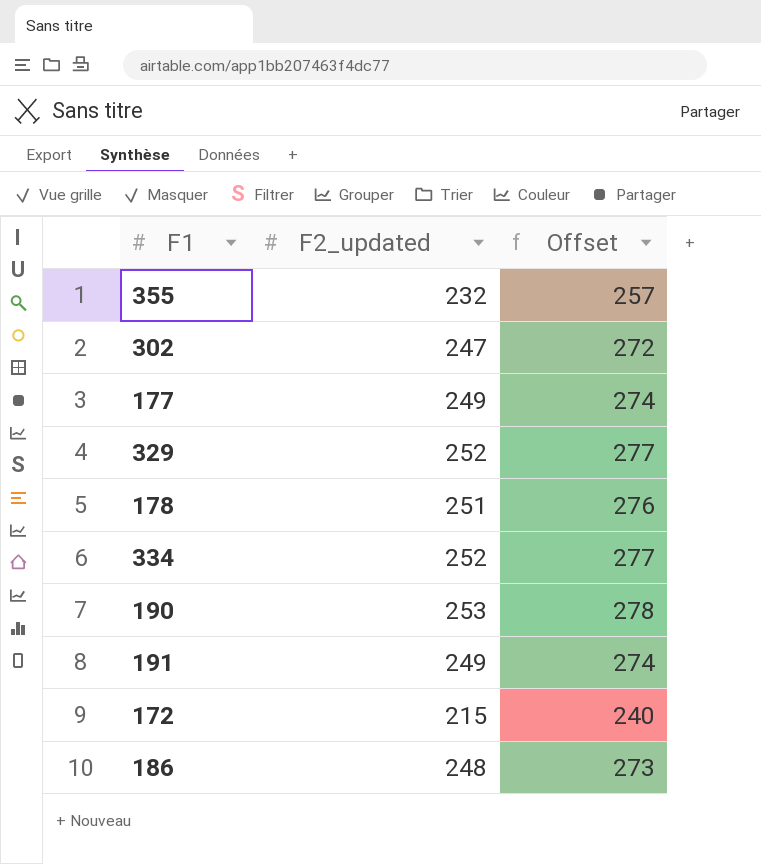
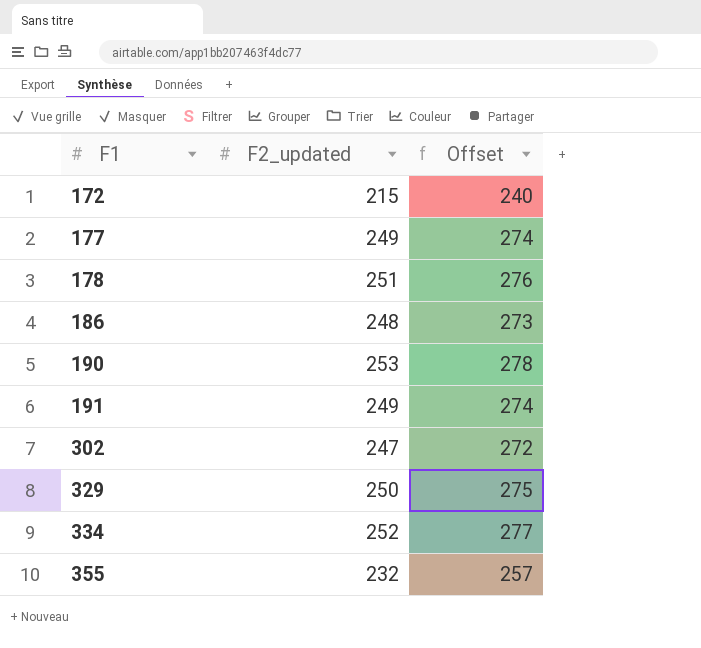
row order: none -> F1 ascending
329 | F2_updated: 252 -> 250
329 | Offset: 277 -> 275

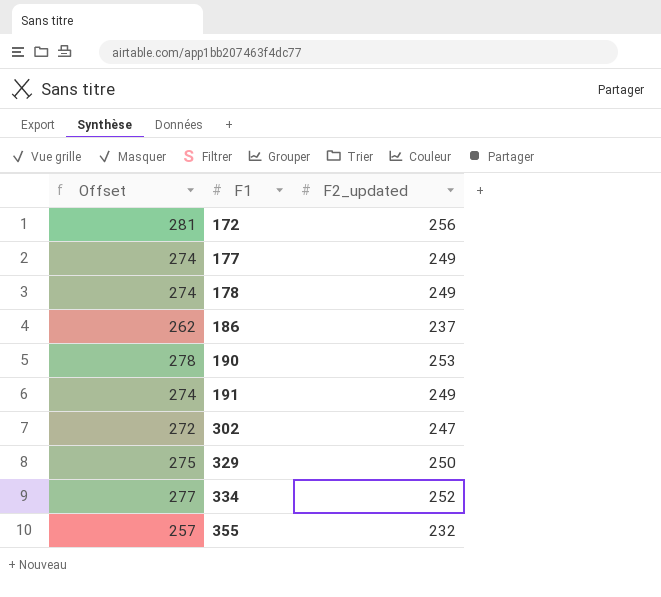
column Offset | position: 3 -> 1
172 | Offset: 240 -> 281
172 | F2_updated: 215 -> 256
178 | Offset: 276 -> 274
178 | F2_updated: 251 -> 249
186 | Offset: 273 -> 262
186 | F2_updated: 248 -> 237

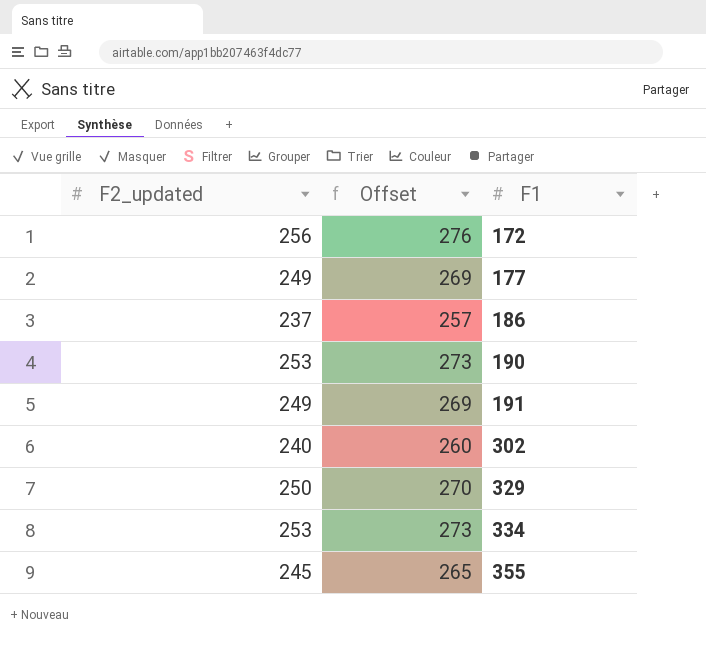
column F2_updated | position: 3 -> 1
column Offset | formula: [F2_updated] + 25 -> [F2_updated] + 20
row 178: 274 | 249 -> none
302 | F2_updated: 247 -> 240
334 | F2_updated: 252 -> 253
355 | F2_updated: 232 -> 245

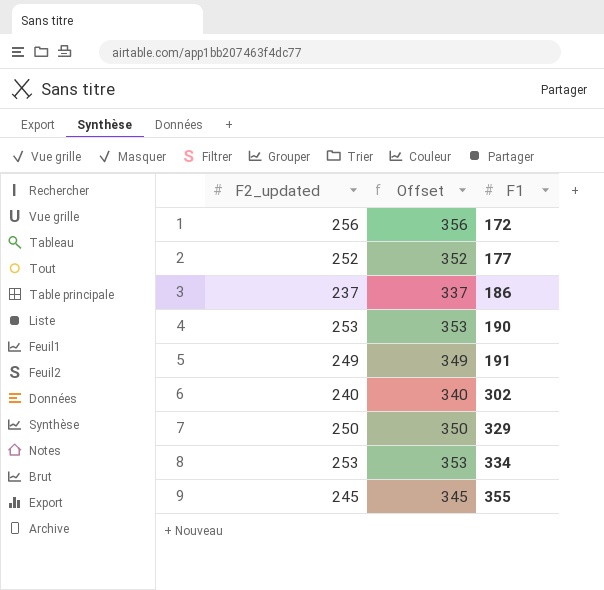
column Offset | formula: [F2_updated] + 20 -> [F2_updated] + 100
177 | F2_updated: 249 -> 252

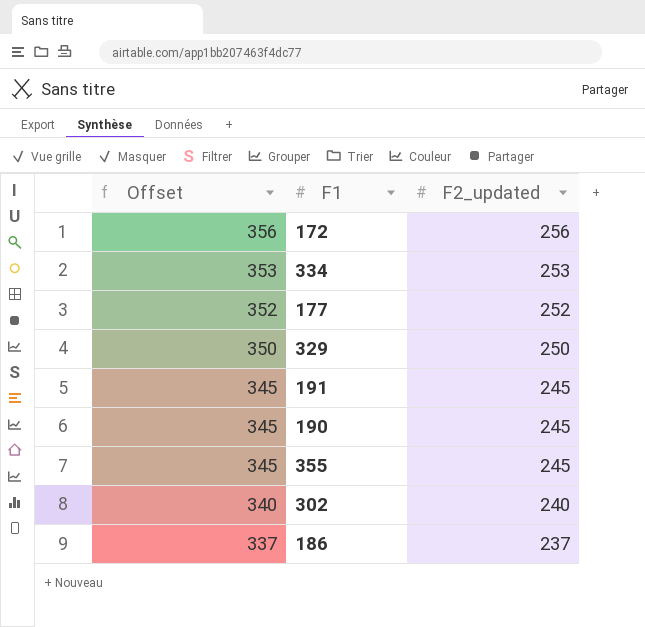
row order: F1 ascending -> Offset descending
column F2_updated | position: 1 -> 3
191 | Offset: 349 -> 345
191 | F2_updated: 249 -> 245
190 | Offset: 353 -> 345
190 | F2_updated: 253 -> 245

